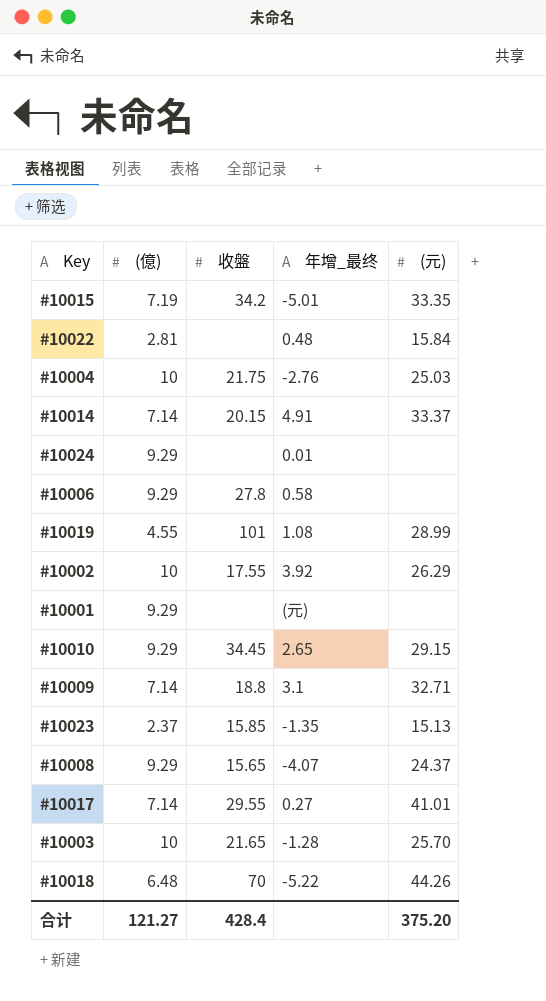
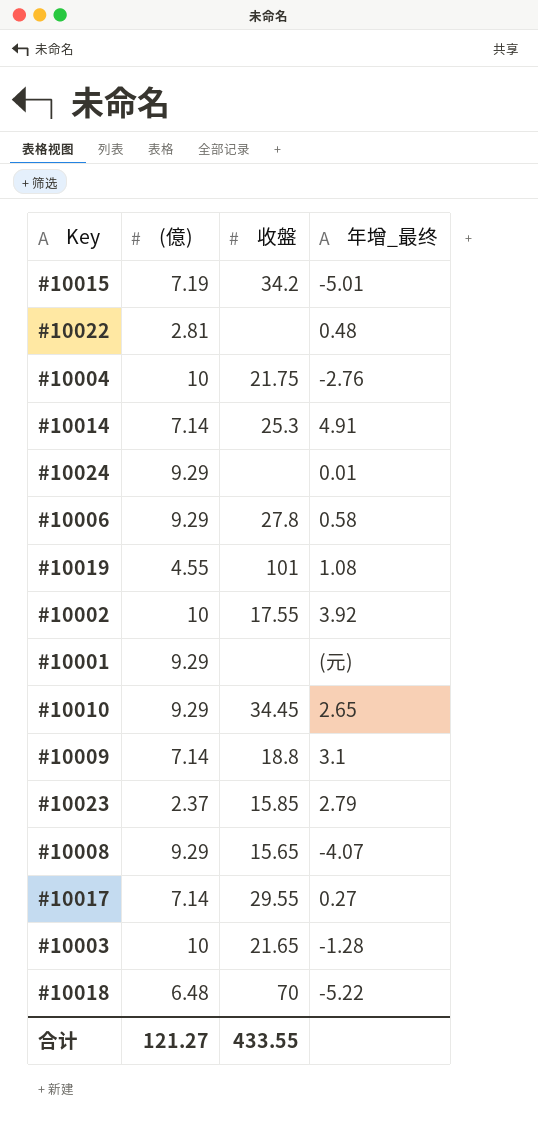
column (元) | position: 5 -> none
#10014 | 收盤: 20.15 -> 25.3
#10023 | 年增_最终: -1.35 -> 2.79
合计 | 收盤: 428.4 -> 433.55

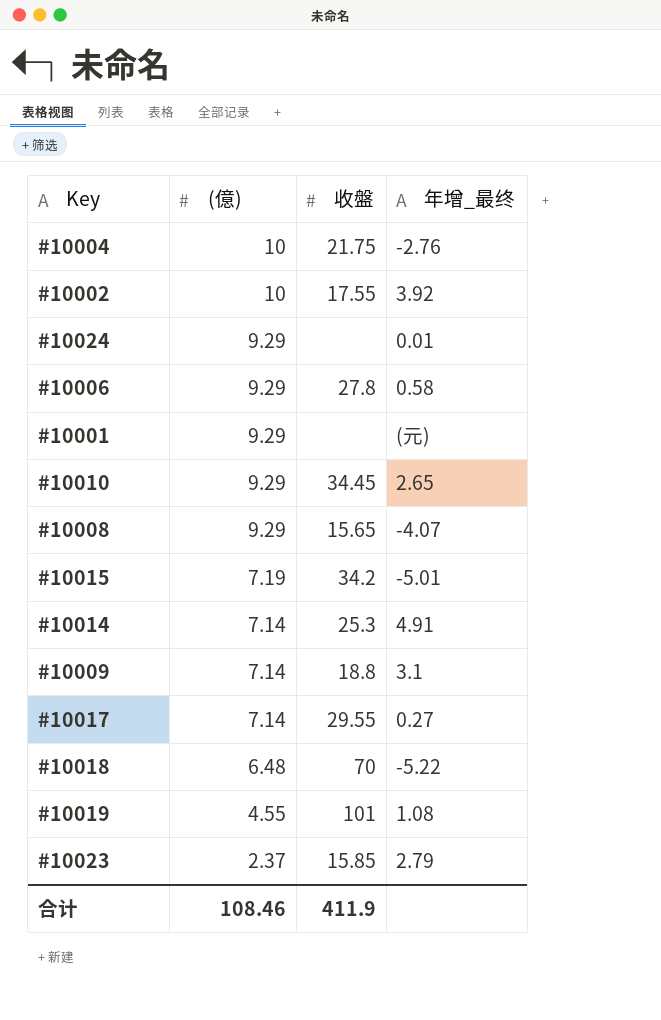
row order: none -> (億) descending
row #10022: 2.81 | none | 0.48 -> none
row #10003: 10 | 21.65 | -1.28 -> none
合计 | (億): 121.27 -> 108.46
合计 | 收盤: 433.55 -> 411.9

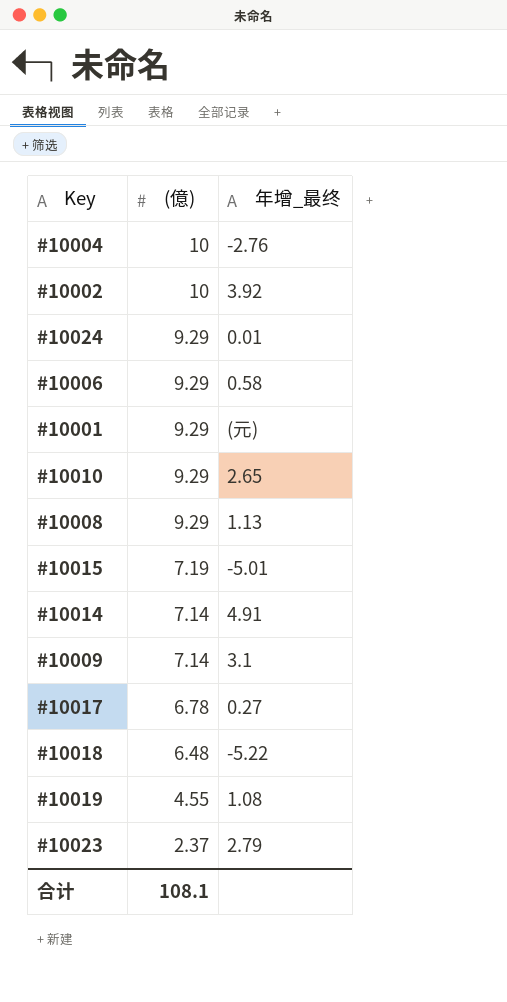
column 收盤 | position: 3 -> none
#10008 | 年增_最终: -4.07 -> 1.13
#10017 | (億): 7.14 -> 6.78
合计 | (億): 108.46 -> 108.1

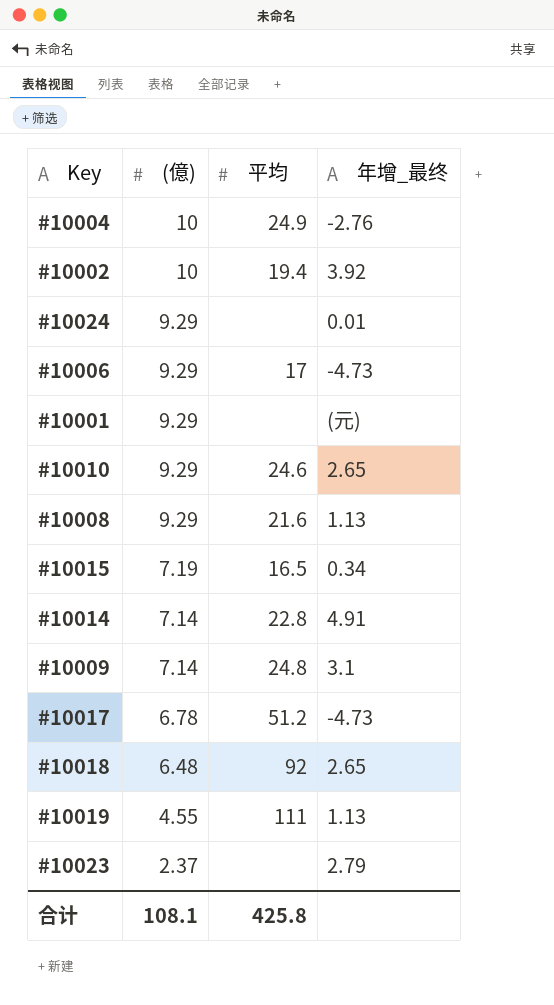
column 平均 | position: none -> 3
#10006 | 年增_最终: 0.58 -> -4.73
#10015 | 年增_最终: -5.01 -> 0.34
#10017 | 年增_最终: 0.27 -> -4.73
#10018 | 年增_最终: -5.22 -> 2.65
#10019 | 年增_最终: 1.08 -> 1.13

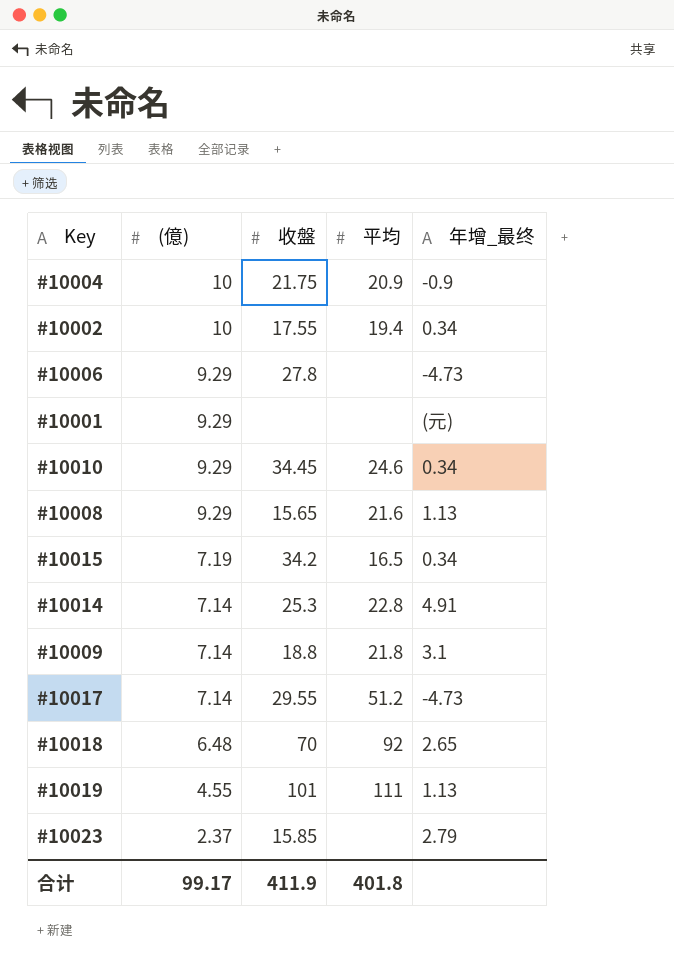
column 收盤 | position: none -> 3
row #10024: 9.29 | none | 0.01 -> none
#10004 | 平均: 24.9 -> 20.9
#10004 | 年增_最终: -2.76 -> -0.9
#10002 | 年增_最终: 3.92 -> 0.34
#10006 | 平均: 17 -> none
#10010 | 年增_最终: 2.65 -> 0.34
#10009 | 平均: 24.8 -> 21.8
#10017 | (億): 6.78 -> 7.14
合计 | (億): 108.1 -> 99.17
合计 | 平均: 425.8 -> 401.8

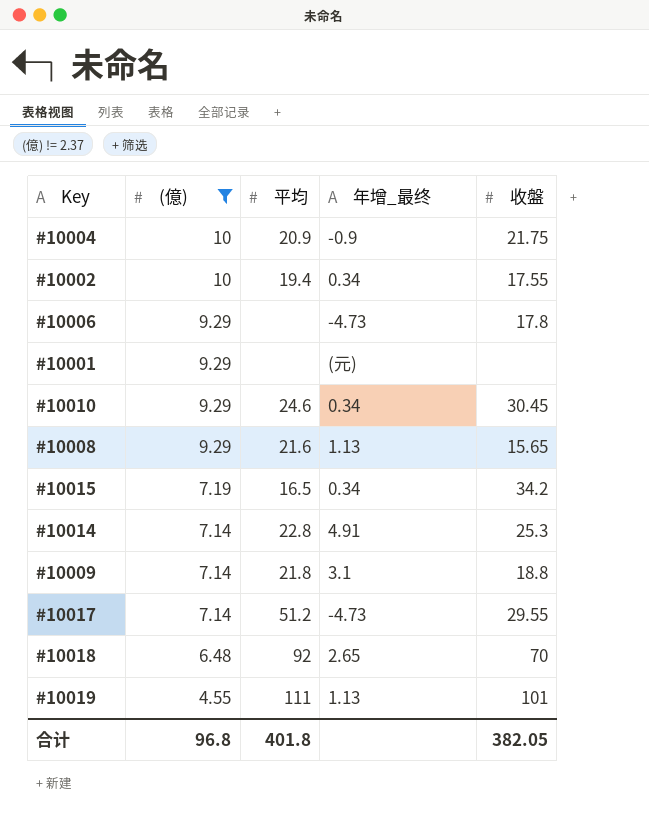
filter: none -> (億) != 2.37
column 收盤 | position: 3 -> 5
#10006 | 收盤: 27.8 -> 17.8
#10010 | 收盤: 34.45 -> 30.45
合计 | (億): 99.17 -> 96.8
合计 | 收盤: 411.9 -> 382.05

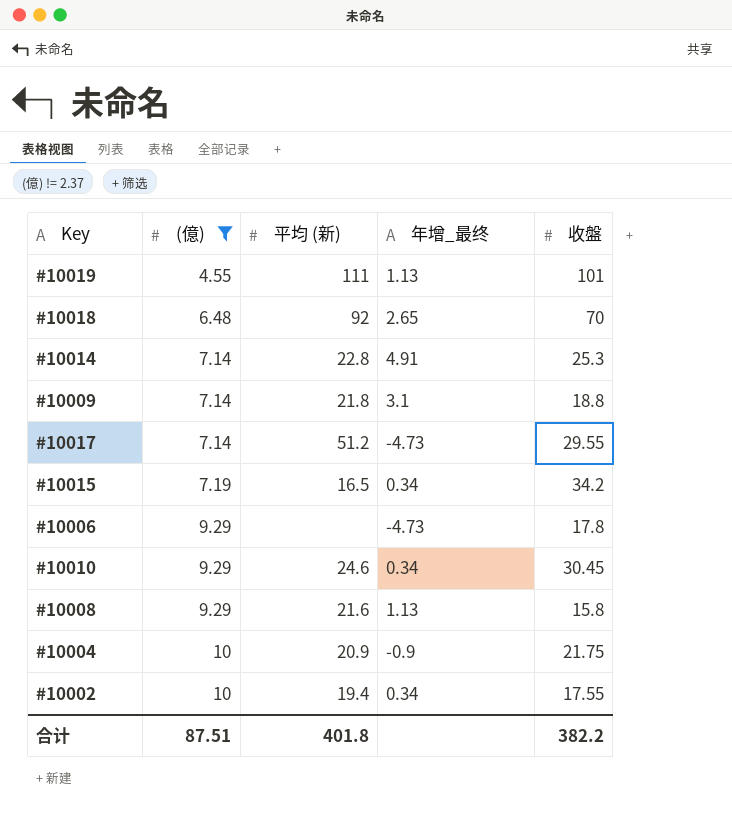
row order: (億) descending -> (億) ascending
column name: 平均 -> 平均 (新)
row #10001: 9.29 | none | (元) | none -> none
#10008 | 收盤: 15.65 -> 15.8
合计 | (億): 96.8 -> 87.51
合计 | 收盤: 382.05 -> 382.2

